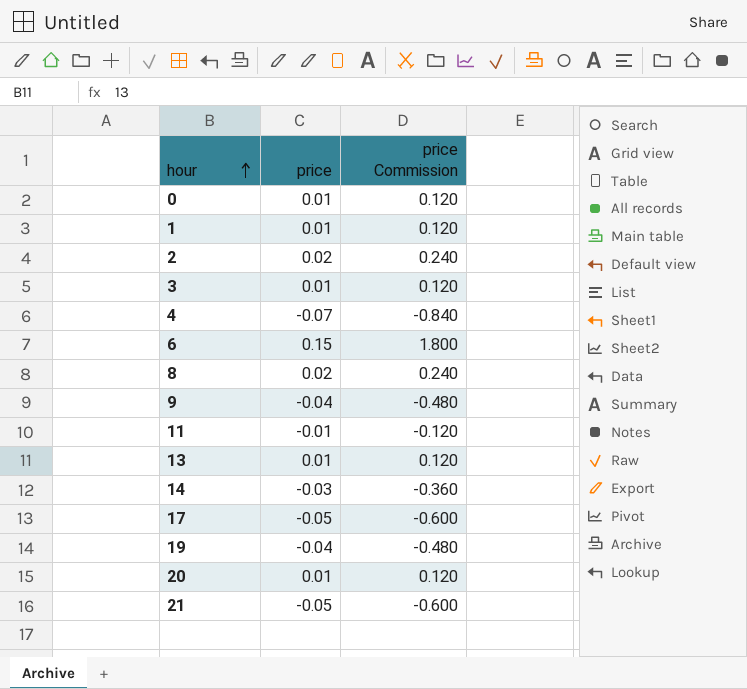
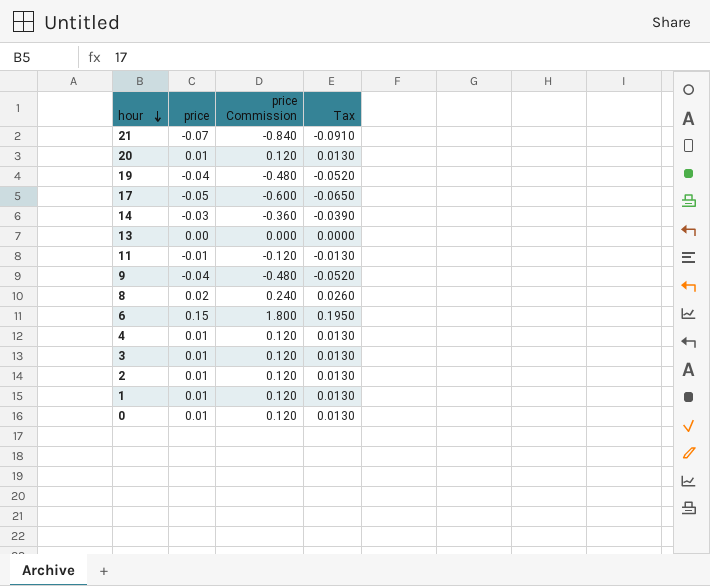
row order: hour ascending -> hour descending
column Tax | formula: none -> [price] * 1.3
21 | price: -0.05 -> -0.07
21 | price Commission: -0.600 -> -0.840
13 | price: 0.01 -> 0.00
13 | price Commission: 0.120 -> 0.000
4 | price: -0.07 -> 0.01
4 | price Commission: -0.840 -> 0.120
2 | price: 0.02 -> 0.01
2 | price Commission: 0.240 -> 0.120

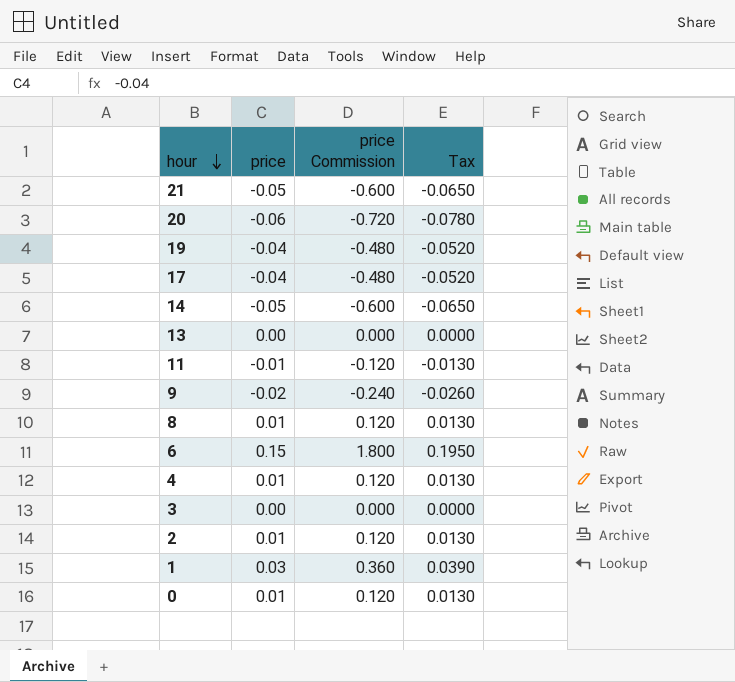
21 | price: -0.07 -> -0.05
21 | price Commission: -0.840 -> -0.600
21 | Tax: -0.0910 -> -0.0650
20 | price: 0.01 -> -0.06
20 | price Commission: 0.120 -> -0.720
20 | Tax: 0.0130 -> -0.0780
17 | price: -0.05 -> -0.04
17 | price Commission: -0.600 -> -0.480
17 | Tax: -0.0650 -> -0.0520
14 | price: -0.03 -> -0.05
14 | price Commission: -0.360 -> -0.600
14 | Tax: -0.0390 -> -0.0650
9 | price: -0.04 -> -0.02
9 | price Commission: -0.480 -> -0.240
9 | Tax: -0.0520 -> -0.0260
8 | price: 0.02 -> 0.01
8 | price Commission: 0.240 -> 0.120
8 | Tax: 0.0260 -> 0.0130
3 | price: 0.01 -> 0.00
3 | price Commission: 0.120 -> 0.000
3 | Tax: 0.0130 -> 0.0000
1 | price: 0.01 -> 0.03
1 | price Commission: 0.120 -> 0.360
1 | Tax: 0.0130 -> 0.0390

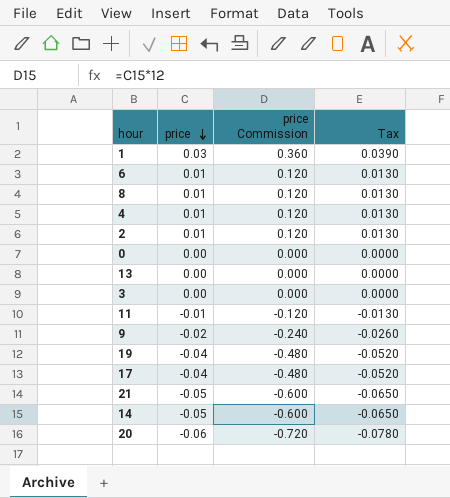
row order: hour descending -> price descending
6 | price: 0.15 -> 0.01
6 | price Commission: 1.800 -> 0.120
6 | Tax: 0.1950 -> 0.0130
0 | price: 0.01 -> 0.00
0 | price Commission: 0.120 -> 0.000
0 | Tax: 0.0130 -> 0.0000

